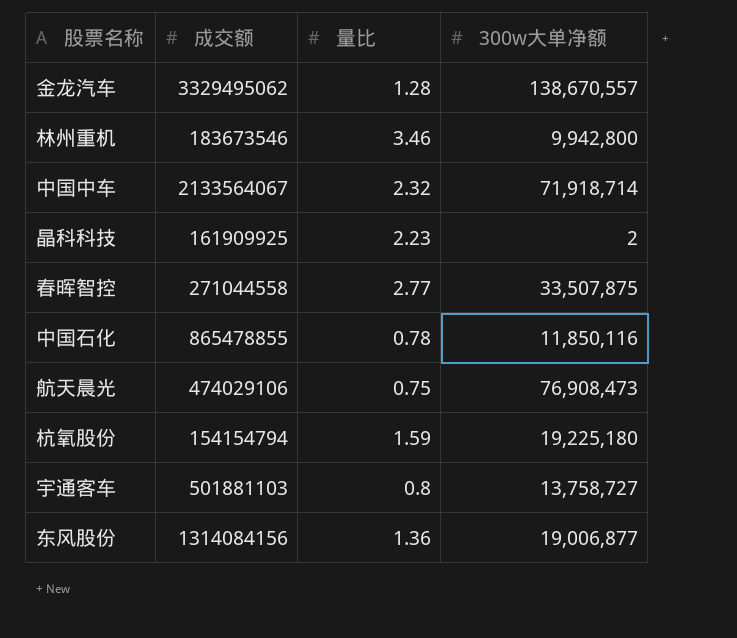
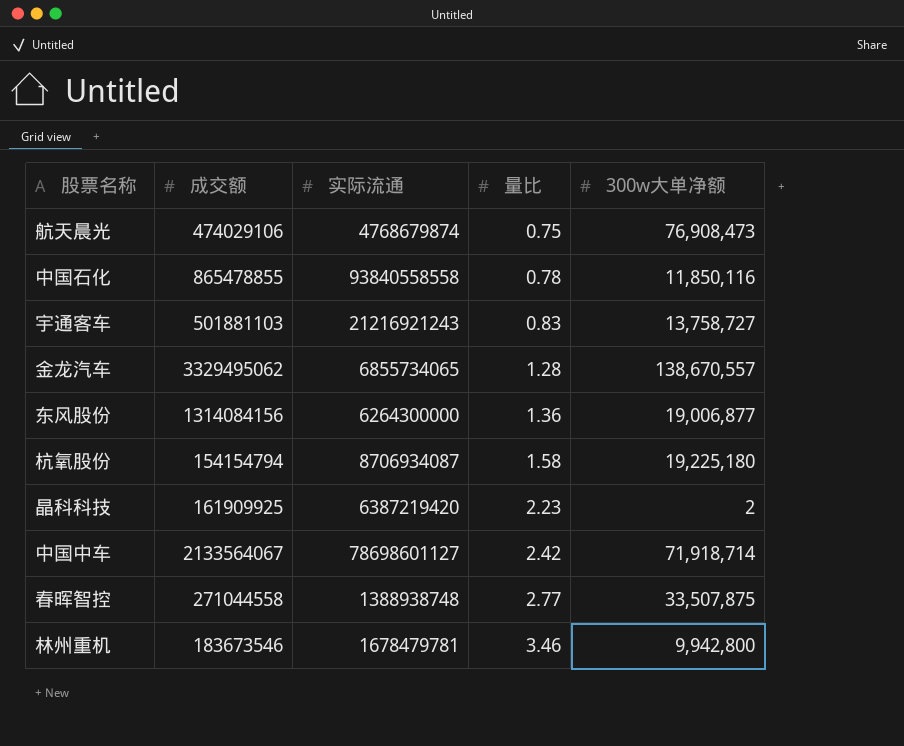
row order: none -> 量比 ascending
column 实际流通 | position: none -> 3
宇通客车 | 量比: 0.8 -> 0.83
杭氧股份 | 量比: 1.59 -> 1.58
中国中车 | 量比: 2.32 -> 2.42

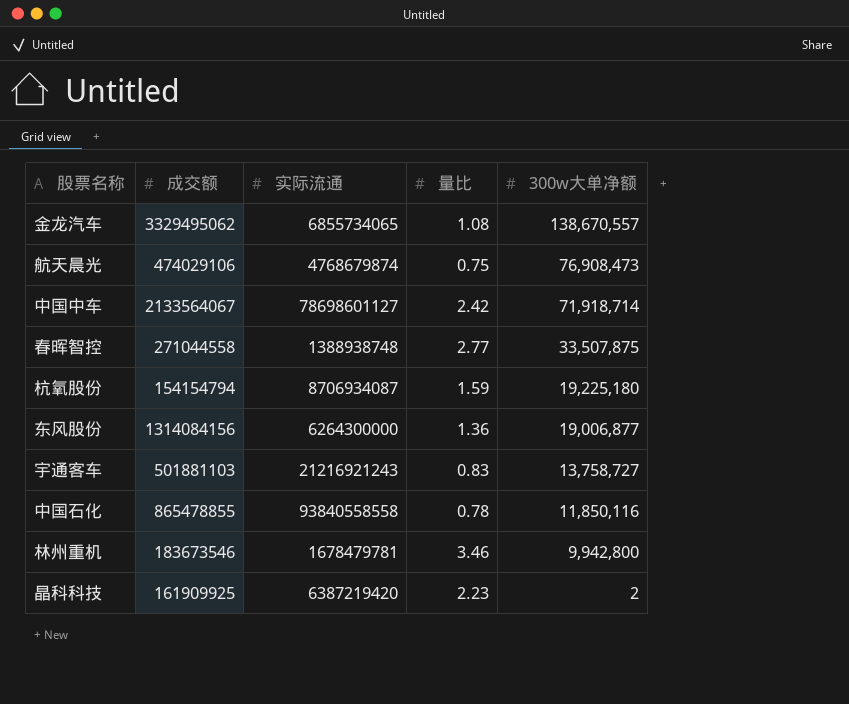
row order: 量比 ascending -> 300w大单净额 descending
金龙汽车 | 量比: 1.28 -> 1.08
杭氧股份 | 量比: 1.58 -> 1.59

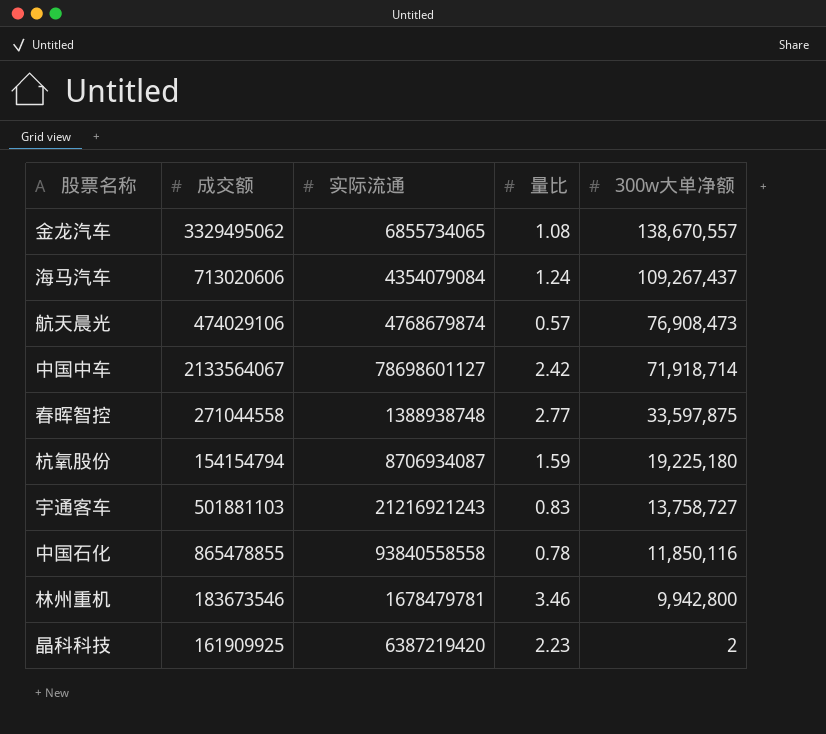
row 东风股份: 1314084156 | 6264300000 | 1.36 | 19,006,877 -> none
row 海马汽车: none -> 713020606 | 4354079084 | 1.24 | 109,267,437
航天晨光 | 量比: 0.75 -> 0.57
春晖智控 | 300w大单净额: 33,507,875 -> 33,597,875

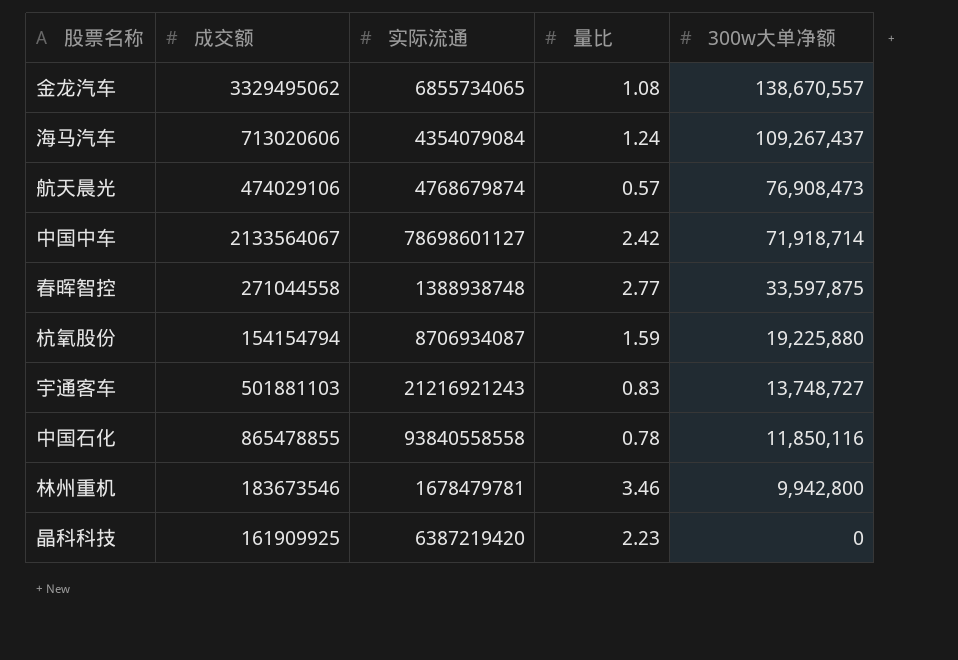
杭氧股份 | 300w大单净额: 19,225,180 -> 19,225,880
宇通客车 | 300w大单净额: 13,758,727 -> 13,748,727
晶科科技 | 300w大单净额: 2 -> 0

